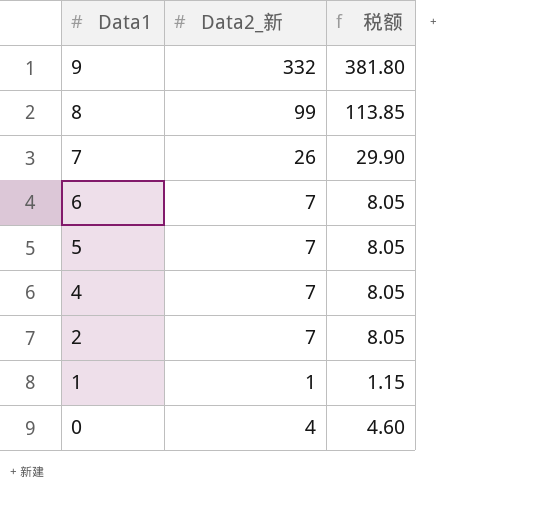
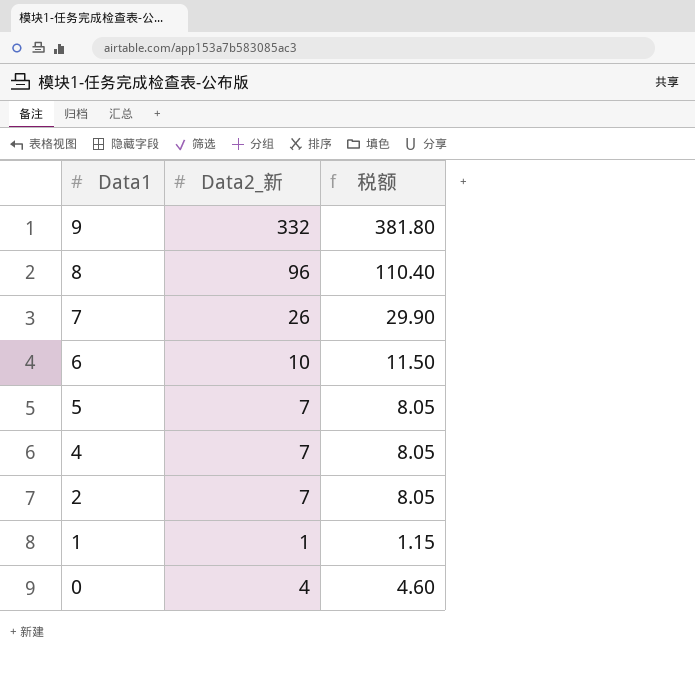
8 | Data2_新: 99 -> 96
8 | 税额: 113.85 -> 110.40
6 | Data2_新: 7 -> 10
6 | 税额: 8.05 -> 11.50

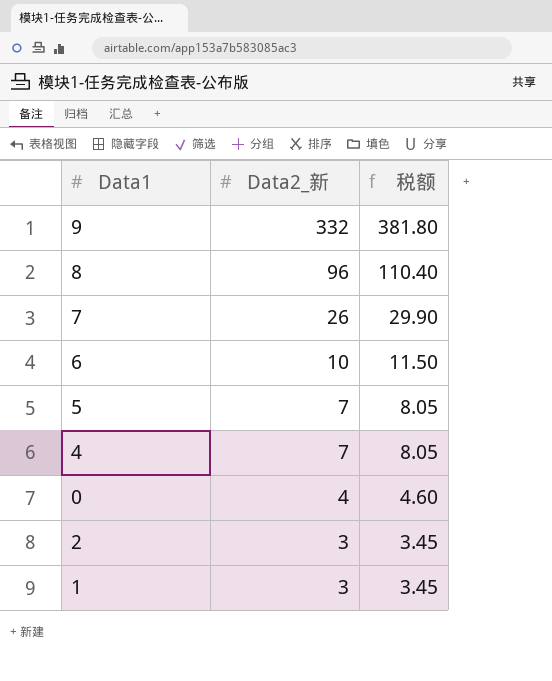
row order: Data1 descending -> Data2_新 descending
2 | Data2_新: 7 -> 3
2 | 税额: 8.05 -> 3.45
1 | Data2_新: 1 -> 3
1 | 税额: 1.15 -> 3.45

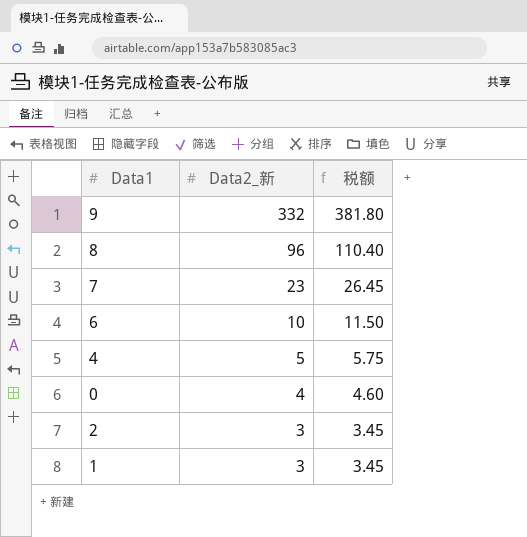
row 5: 7 | 8.05 -> none
7 | Data2_新: 26 -> 23
7 | 税额: 29.90 -> 26.45
4 | Data2_新: 7 -> 5
4 | 税额: 8.05 -> 5.75

